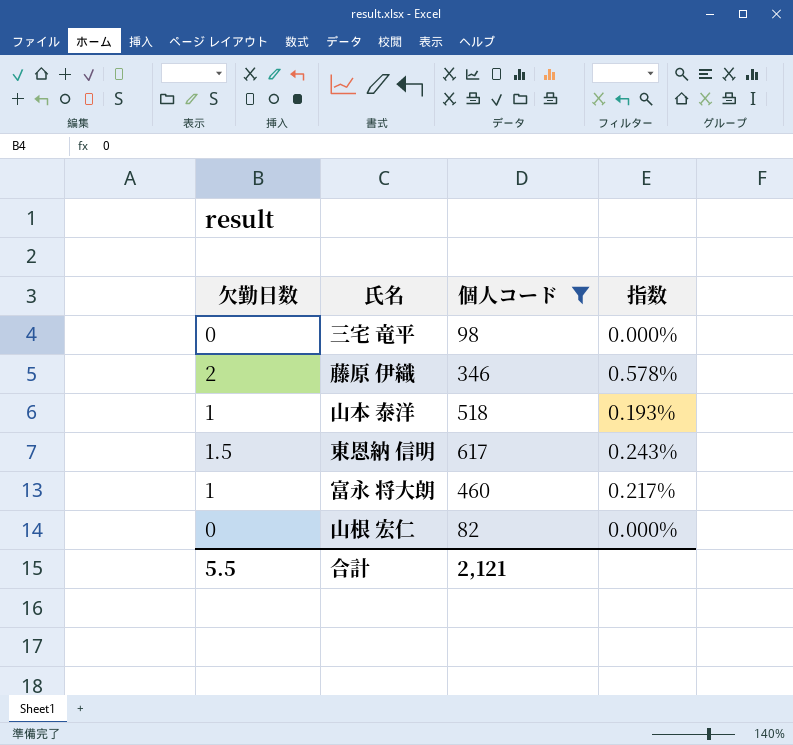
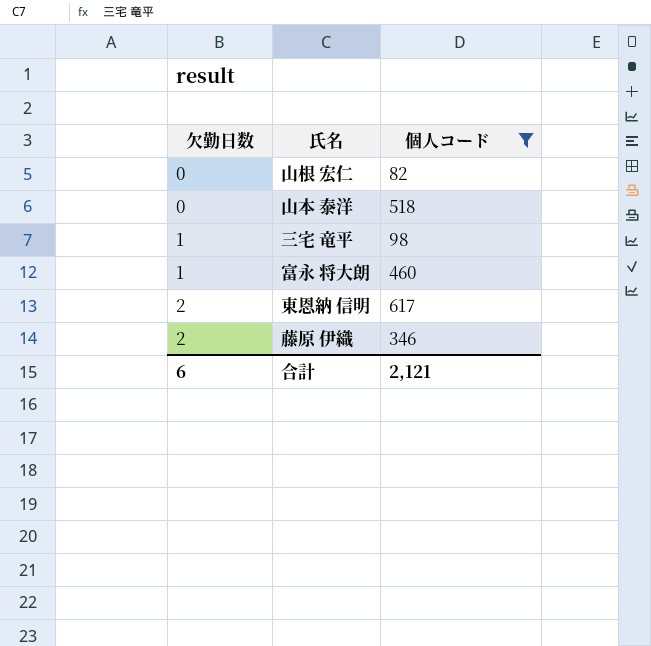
row order: none -> 欠勤日数 ascending
column 指数 | formula: [欠勤日数] / [個人コード] -> none
山本 泰洋 | 欠勤日数: 1 -> 0
三宅 竜平 | 欠勤日数: 0 -> 1
東恩納 信明 | 欠勤日数: 1.5 -> 2
合計 | 欠勤日数: 5.5 -> 6

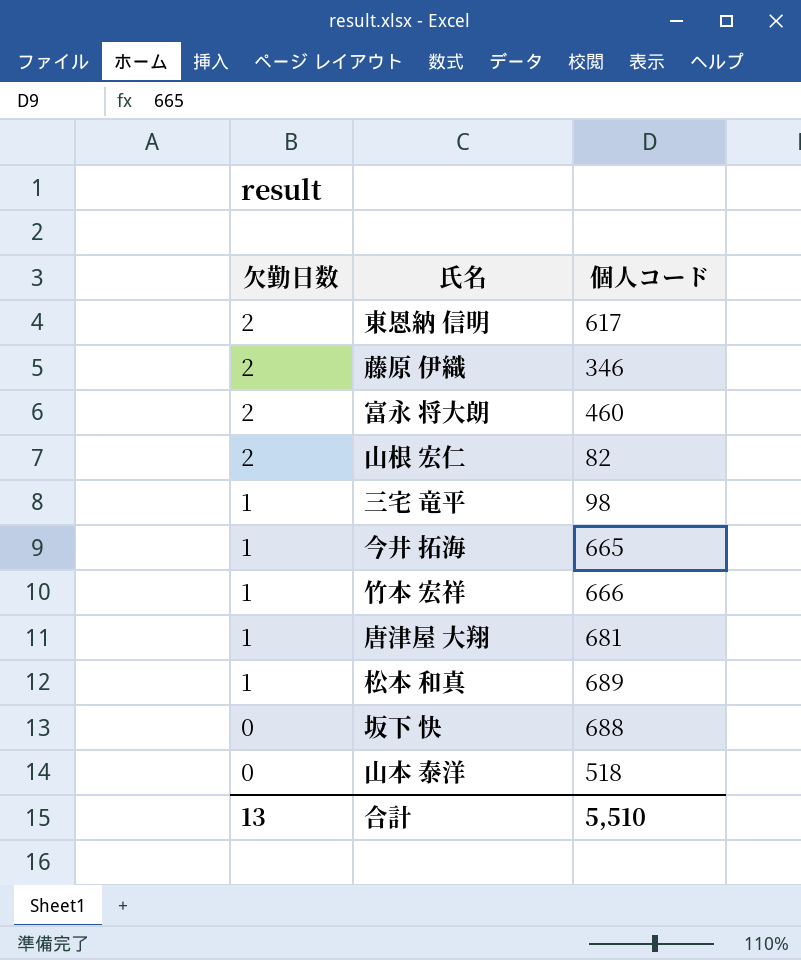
filter: 個人コード <= 617 -> none
row order: 欠勤日数 ascending -> 欠勤日数 descending
富永 将大朗 | 欠勤日数: 1 -> 2
山根 宏仁 | 欠勤日数: 0 -> 2
合計 | 欠勤日数: 6 -> 13
合計 | 個人コード: 2,121 -> 5,510

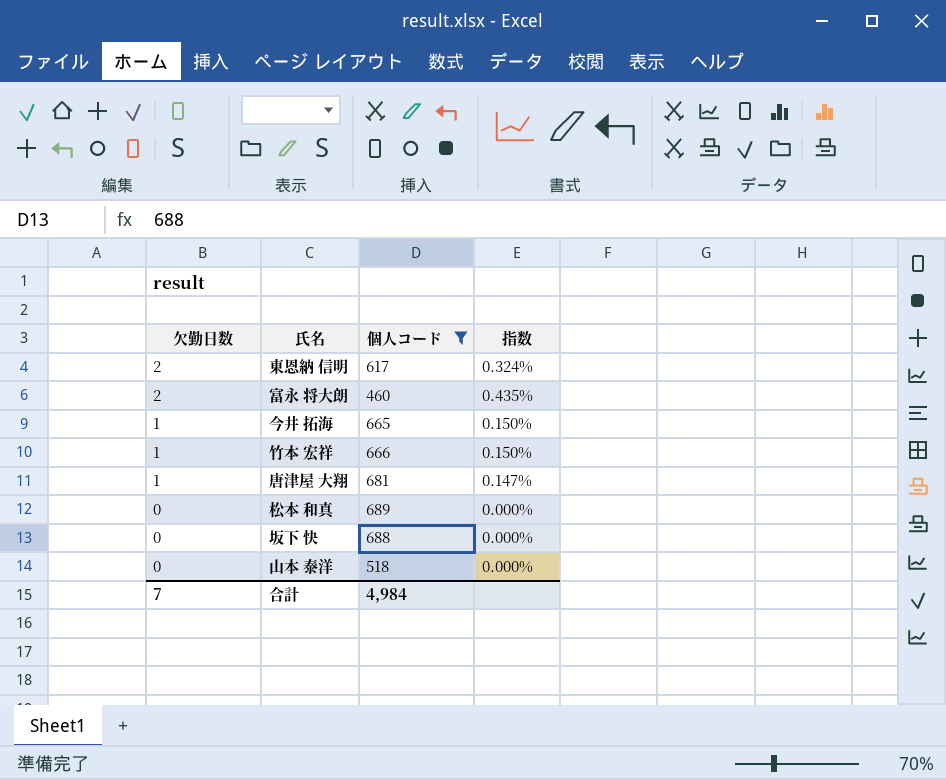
filter: none -> 個人コード >= 460
column 指数 | formula: none -> [欠勤日数] / [個人コード]
松本 和真 | 欠勤日数: 1 -> 0
合計 | 欠勤日数: 13 -> 7
合計 | 個人コード: 5,510 -> 4,984

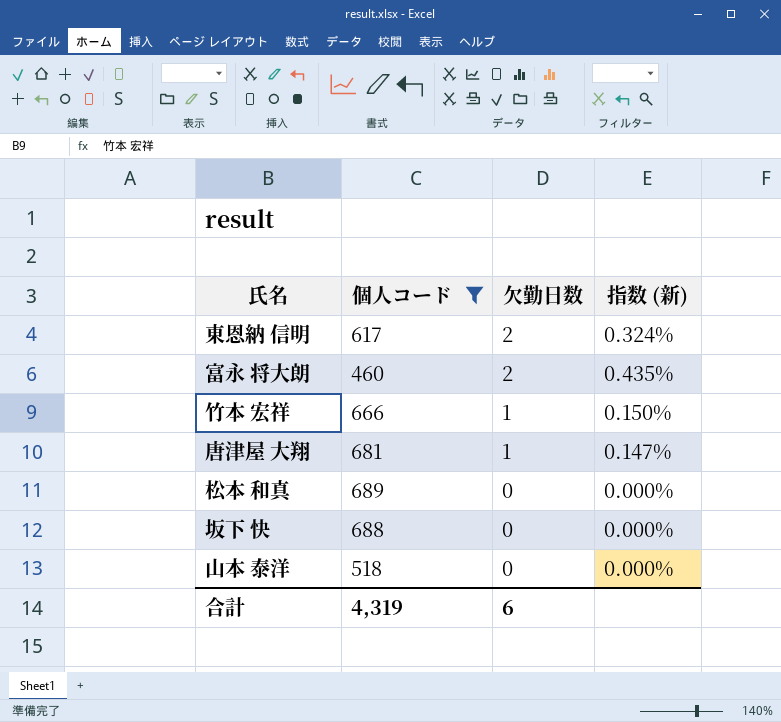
column 欠勤日数 | position: 1 -> 3
column name: 指数 -> 指数 (新)
row 今井 拓海: 1 | 665 | 0.150% -> none
合計 | 個人コード: 4,984 -> 4,319
合計 | 欠勤日数: 7 -> 6

